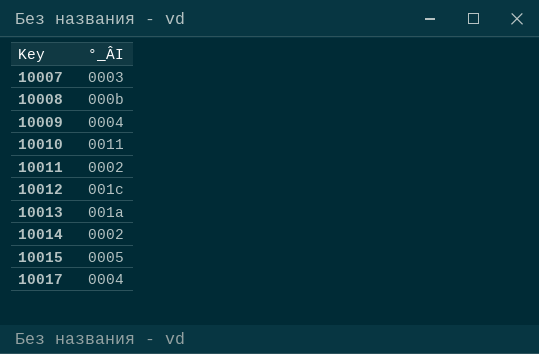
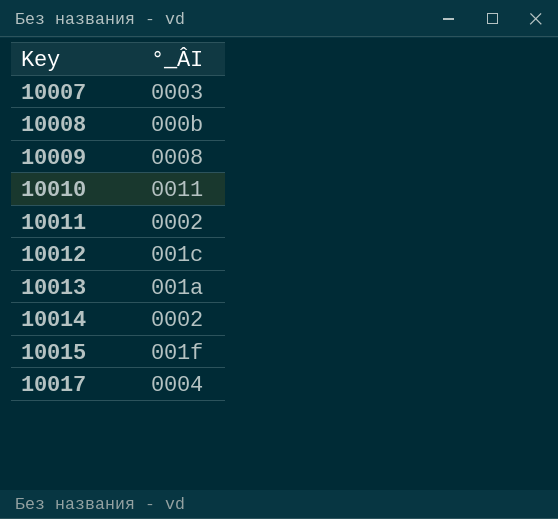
10009 | °_ÂI: 0004 -> 0008
10015 | °_ÂI: 0005 -> 001f

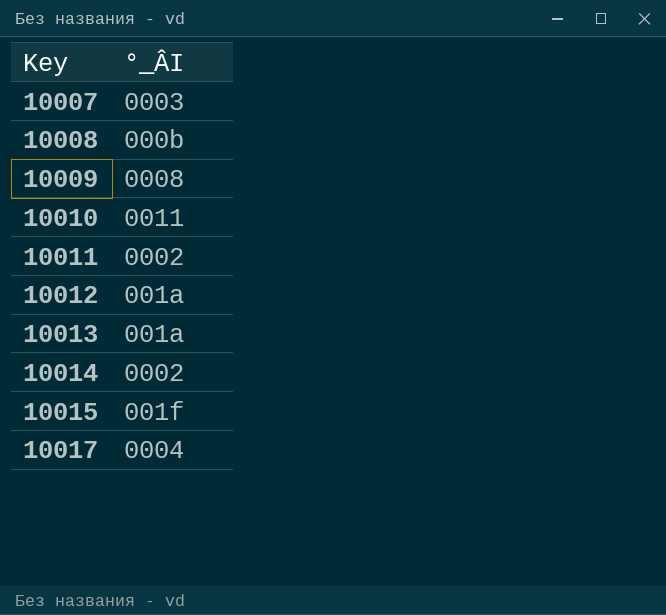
10012 | °_ÂI: 001c -> 001a

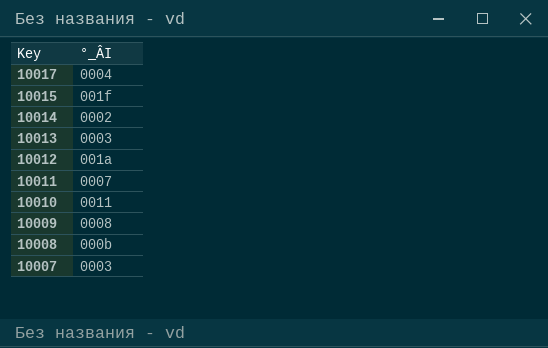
row order: Key ascending -> Key descending
10013 | °_ÂI: 001a -> 0003
10011 | °_ÂI: 0002 -> 0007

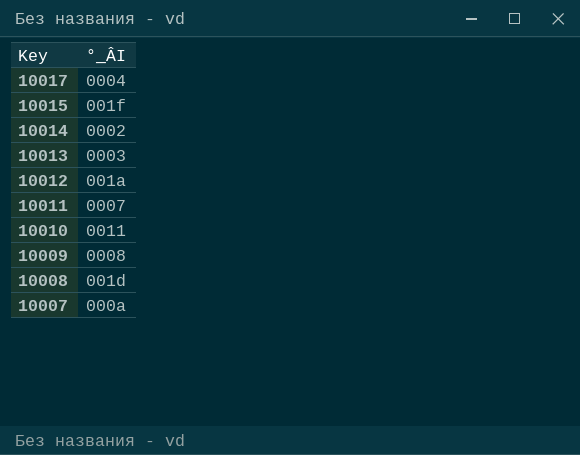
10008 | °_ÂI: 000b -> 001d
10007 | °_ÂI: 0003 -> 000a

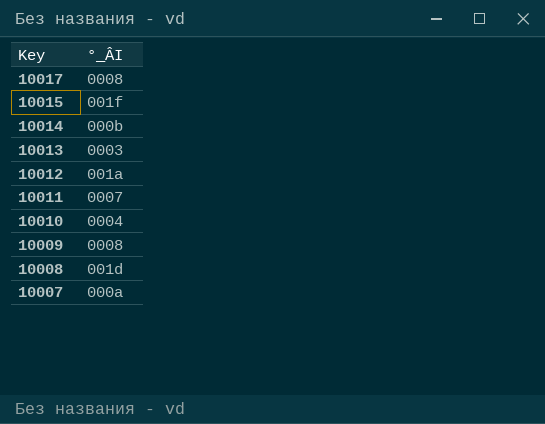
10017 | °_ÂI: 0004 -> 0008
10014 | °_ÂI: 0002 -> 000b
10010 | °_ÂI: 0011 -> 0004

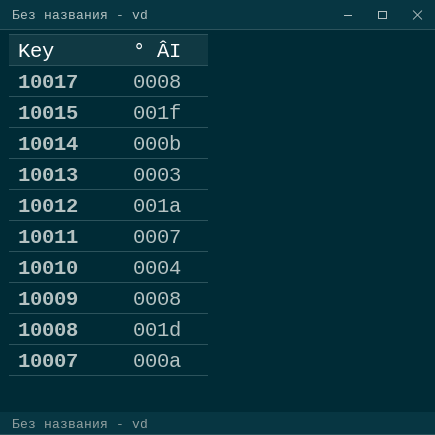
column name: °_ÂI -> ° ÂI

